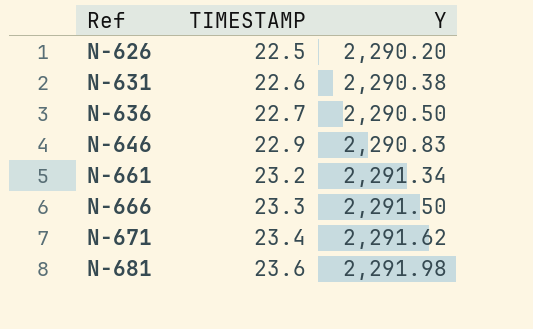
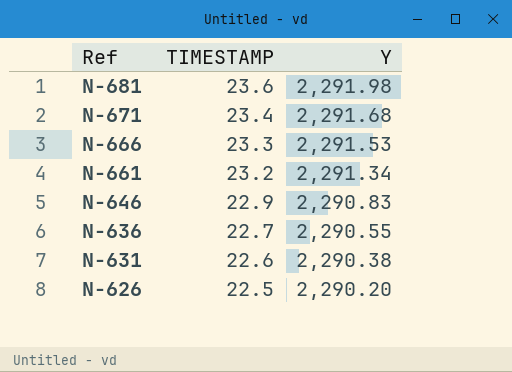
row order: Ref ascending -> Ref descending
N-671 | Y: 2,291.62 -> 2,291.68
N-666 | Y: 2,291.50 -> 2,291.53
N-636 | Y: 2,290.50 -> 2,290.55

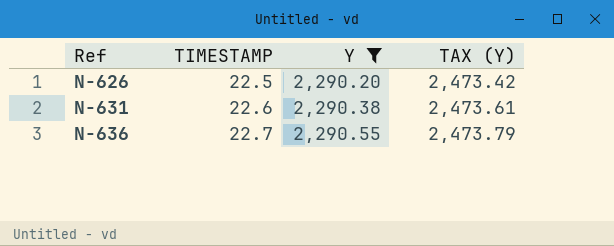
filter: none -> Y <= 2,290.55
row order: Ref descending -> Ref ascending
column TAX (Y) | formula: none -> [Y] * 1.08

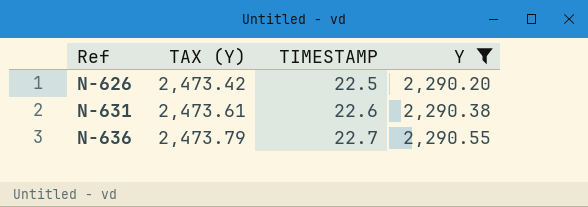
column TAX (Y) | position: 4 -> 2

